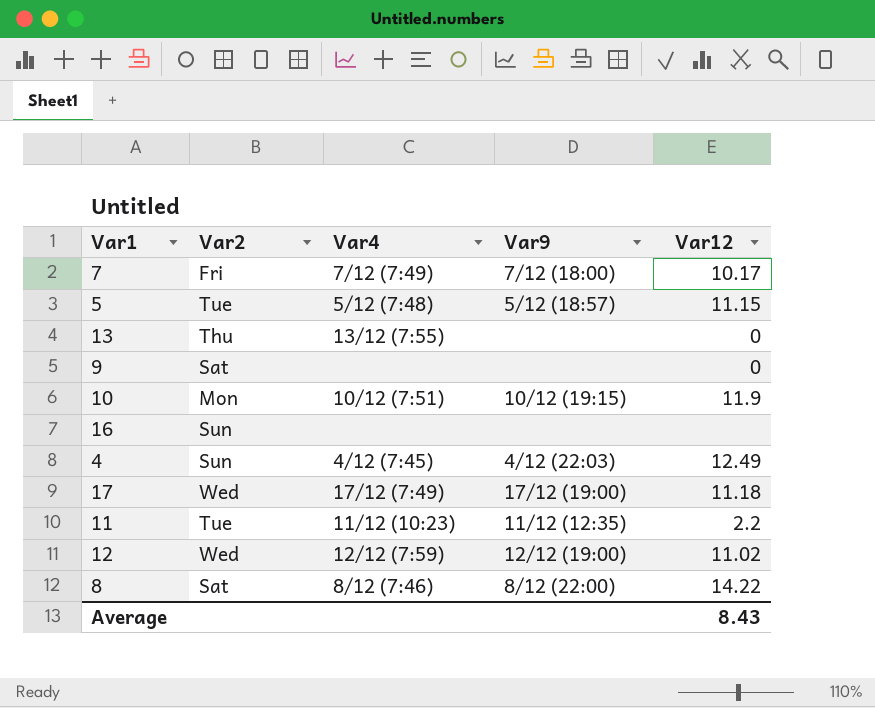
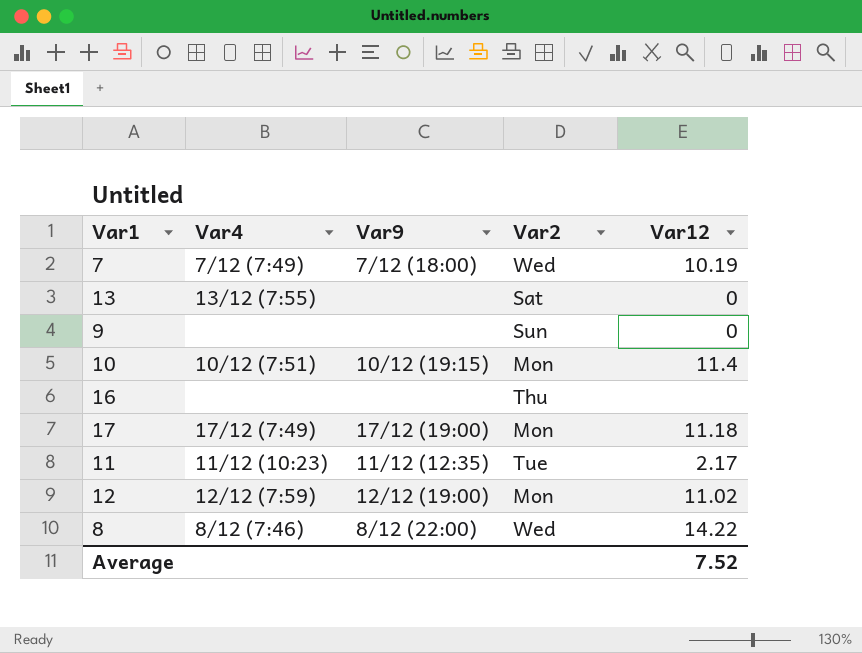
column Var2 | position: 2 -> 4
row 5: Tue | 5/12 (7:48) | 5/12 (18:57) | 11.15 -> none
row 4: Sun | 4/12 (7:45) | 4/12 (22:03) | 12.49 -> none
7 | Var2: Fri -> Wed
7 | Var12: 10.17 -> 10.19
13 | Var2: Thu -> Sat
9 | Var2: Sat -> Sun
10 | Var12: 11.9 -> 11.4
16 | Var2: Sun -> Thu
17 | Var2: Wed -> Mon
11 | Var12: 2.2 -> 2.17
12 | Var2: Wed -> Mon
8 | Var2: Sat -> Wed
Average | Var12: 8.43 -> 7.52

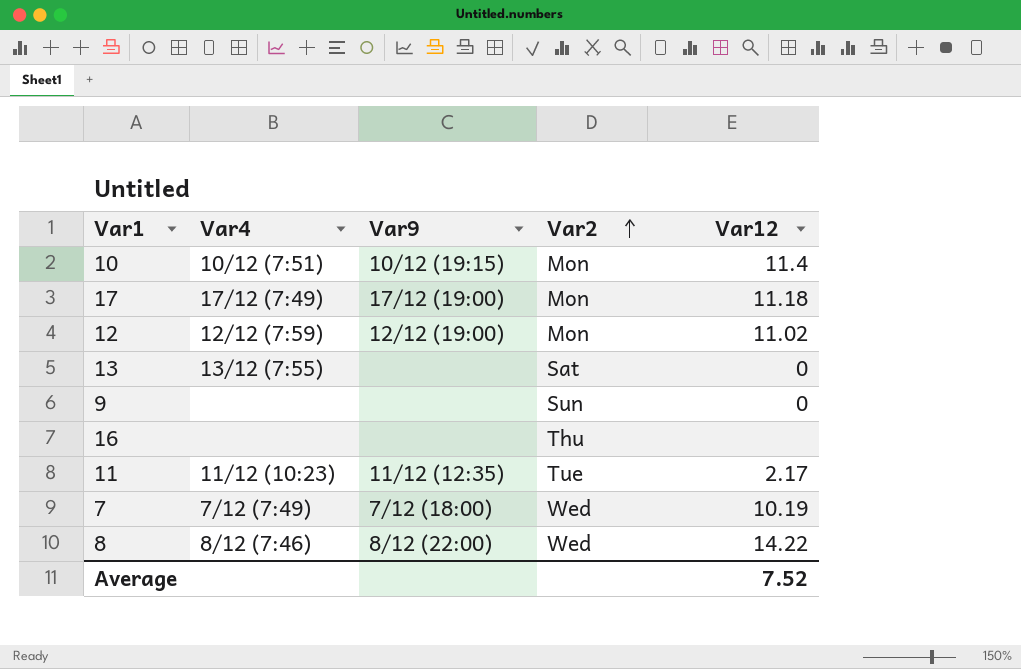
row order: none -> Var2 ascending

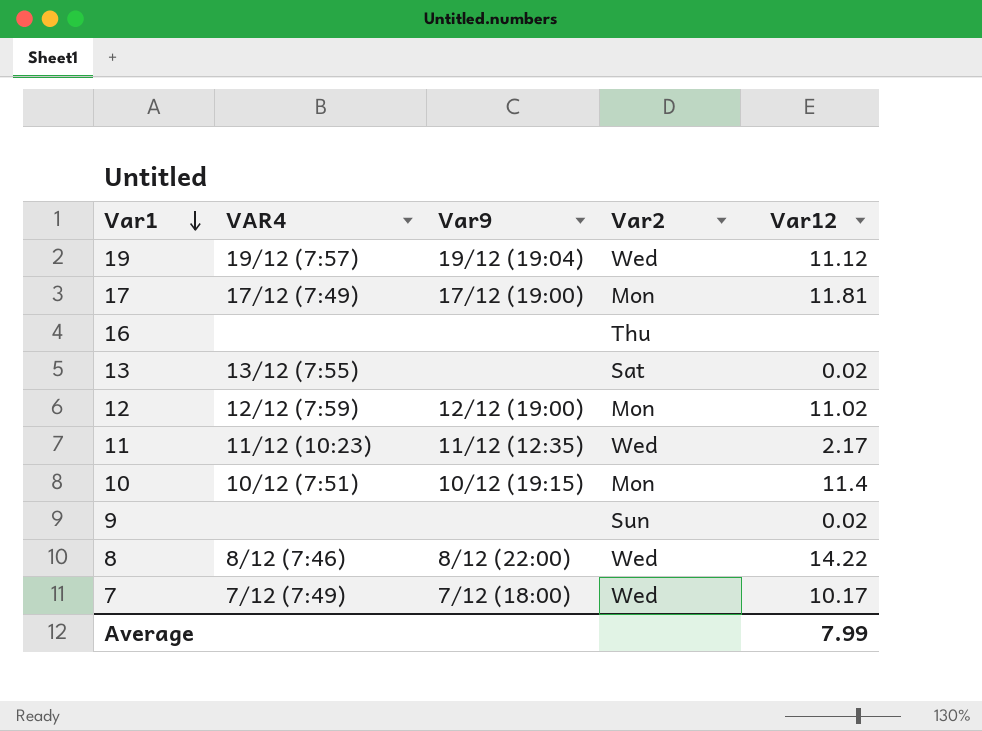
row order: Var2 ascending -> Var1 descending
column name: Var4 -> VAR4
row 19: none -> 19/12 (7:57) | 19/12 (19:04) | Wed | 11.12
17 | Var12: 11.18 -> 11.81
13 | Var12: 0 -> 0.02
11 | Var2: Tue -> Wed
9 | Var12: 0 -> 0.02
7 | Var12: 10.19 -> 10.17
Average | Var12: 7.52 -> 7.99

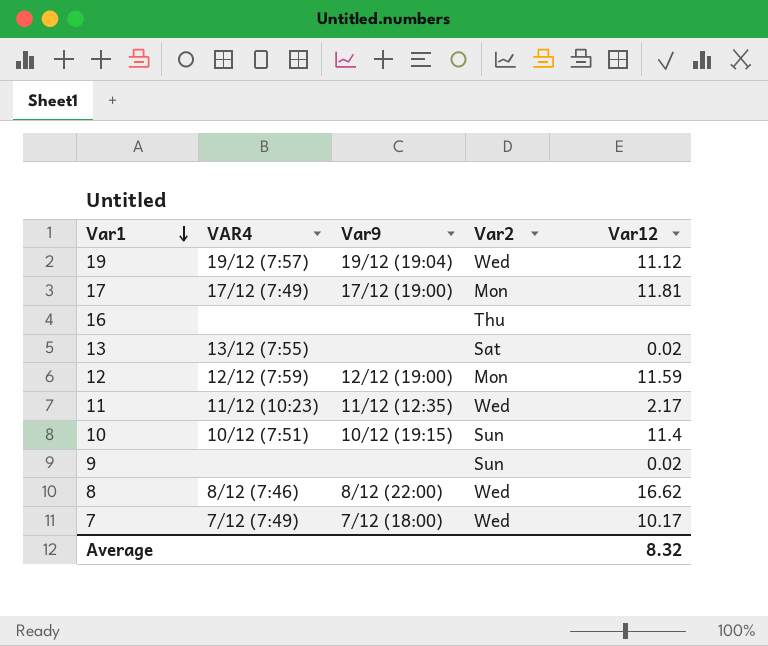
12 | Var12: 11.02 -> 11.59
10 | Var2: Mon -> Sun
8 | Var12: 14.22 -> 16.62
Average | Var12: 7.99 -> 8.32

